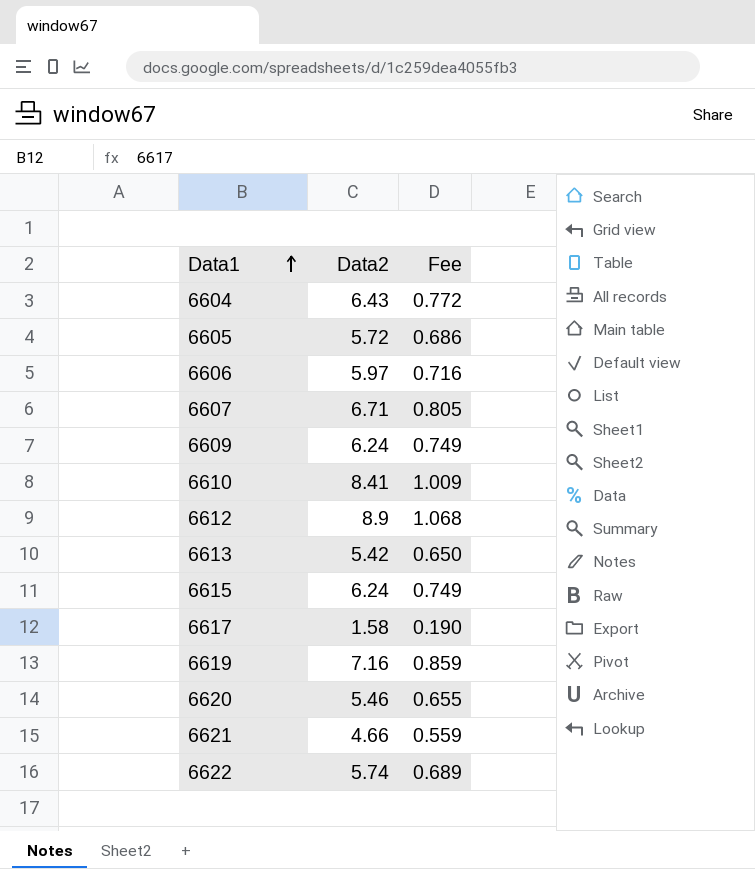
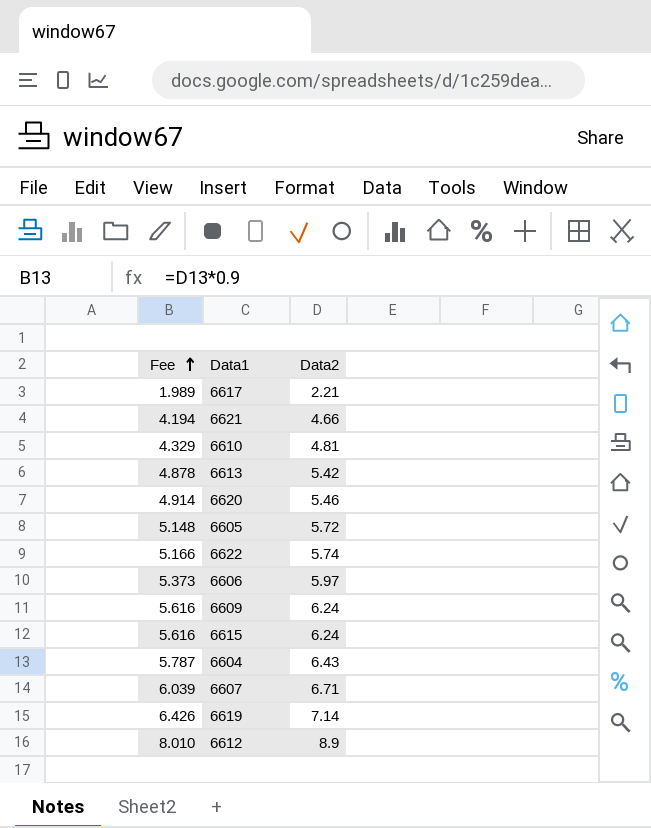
row order: Data1 ascending -> Fee ascending
column Fee | formula: [Data2] * 0.12 -> [Data2] * 0.9
column Fee | position: 3 -> 1
6617 | Data2: 1.58 -> 2.21
6610 | Data2: 8.41 -> 4.81
6619 | Data2: 7.16 -> 7.14

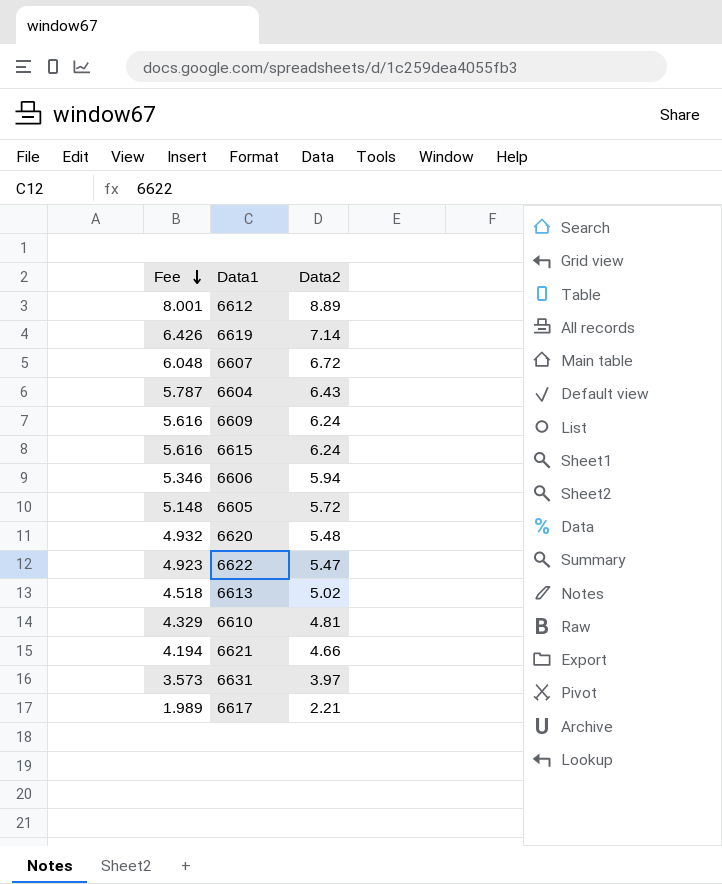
row order: Fee ascending -> Fee descending
6612 | Fee: 8.010 -> 8.001
6612 | Data2: 8.9 -> 8.89
6607 | Fee: 6.039 -> 6.048
6607 | Data2: 6.71 -> 6.72
6606 | Fee: 5.373 -> 5.346
6606 | Data2: 5.97 -> 5.94
6620 | Fee: 4.914 -> 4.932
6620 | Data2: 5.46 -> 5.48
6622 | Fee: 5.166 -> 4.923
6622 | Data2: 5.74 -> 5.47
6613 | Fee: 4.878 -> 4.518
6613 | Data2: 5.42 -> 5.02
row 6631: none -> 3.573 | 3.97

